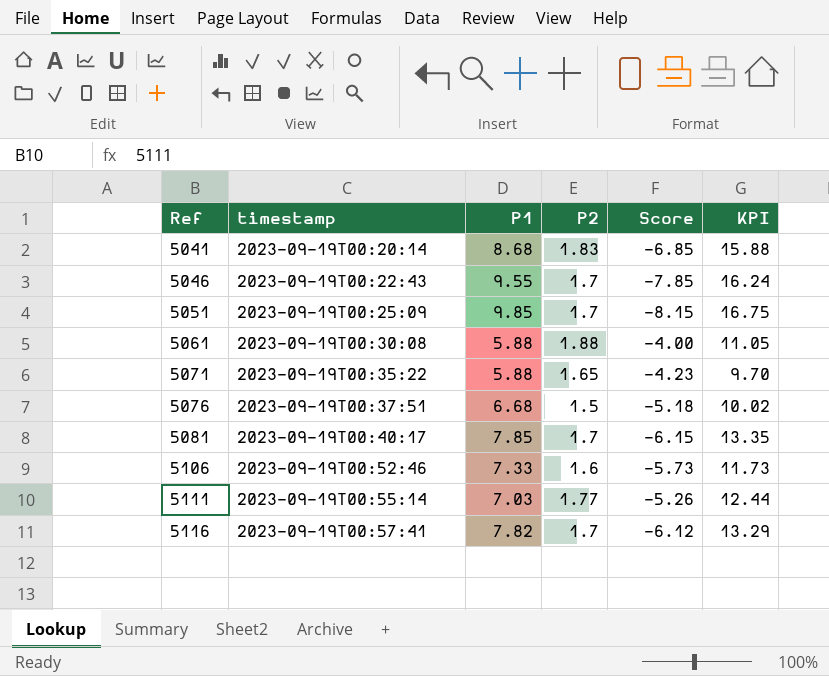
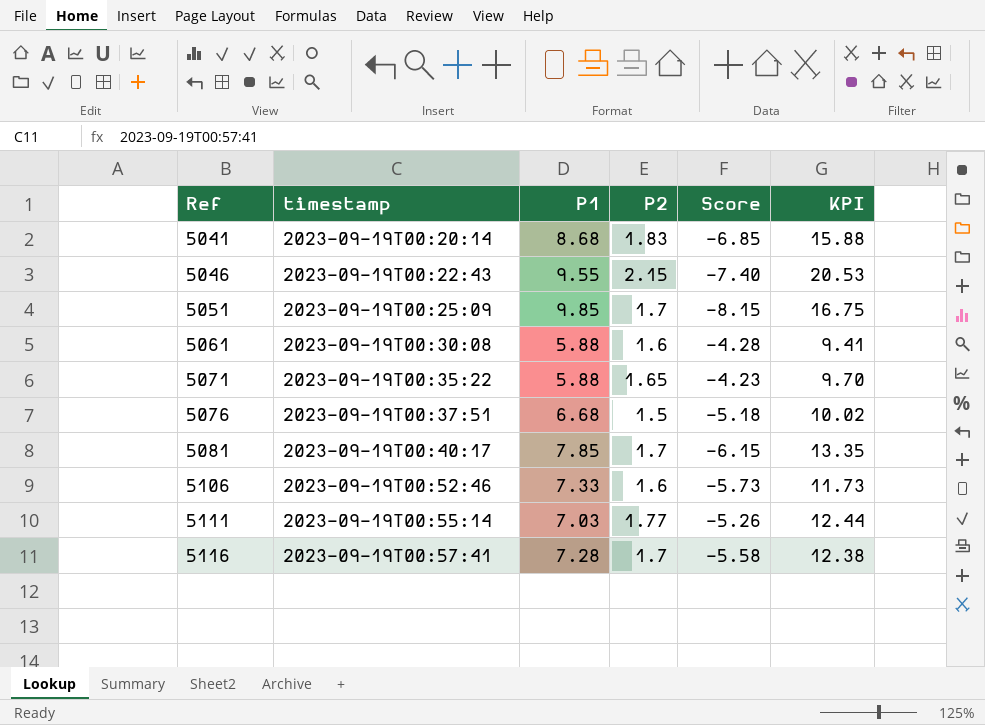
5046 | P2: 1.7 -> 2.15
5046 | Score: -7.85 -> -7.40
5046 | KPI: 16.24 -> 20.53
5061 | P2: 1.88 -> 1.6
5061 | Score: -4.00 -> -4.28
5061 | KPI: 11.05 -> 9.41
5116 | P1: 7.82 -> 7.28
5116 | Score: -6.12 -> -5.58
5116 | KPI: 13.29 -> 12.38

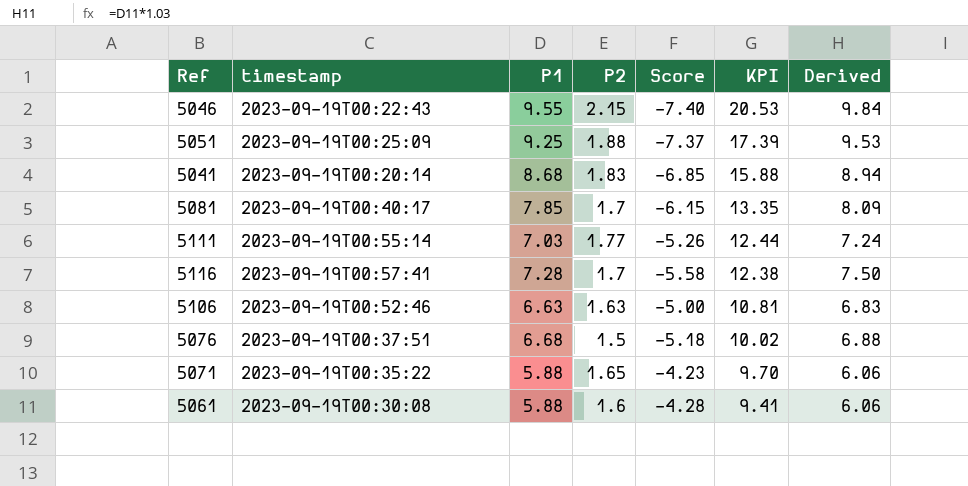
row order: Ref ascending -> KPI descending
column Derived | formula: none -> [P1] * 1.03
5051 | P1: 9.85 -> 9.25
5051 | P2: 1.7 -> 1.88
5051 | Score: -8.15 -> -7.37
5051 | KPI: 16.75 -> 17.39
5106 | P1: 7.33 -> 6.63
5106 | P2: 1.6 -> 1.63
5106 | Score: -5.73 -> -5.00
5106 | KPI: 11.73 -> 10.81

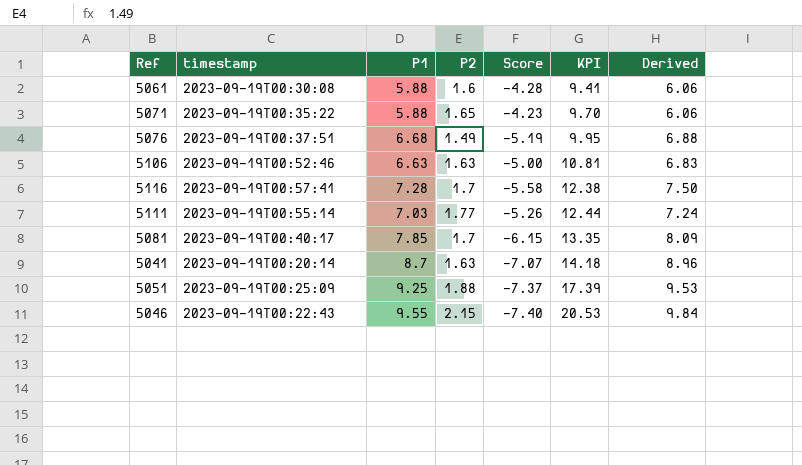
row order: KPI descending -> KPI ascending
5076 | P2: 1.5 -> 1.49
5076 | Score: -5.18 -> -5.19
5076 | KPI: 10.02 -> 9.95
5041 | P1: 8.68 -> 8.7
5041 | P2: 1.83 -> 1.63
5041 | Score: -6.85 -> -7.07
5041 | KPI: 15.88 -> 14.18
5041 | Derived: 8.94 -> 8.96

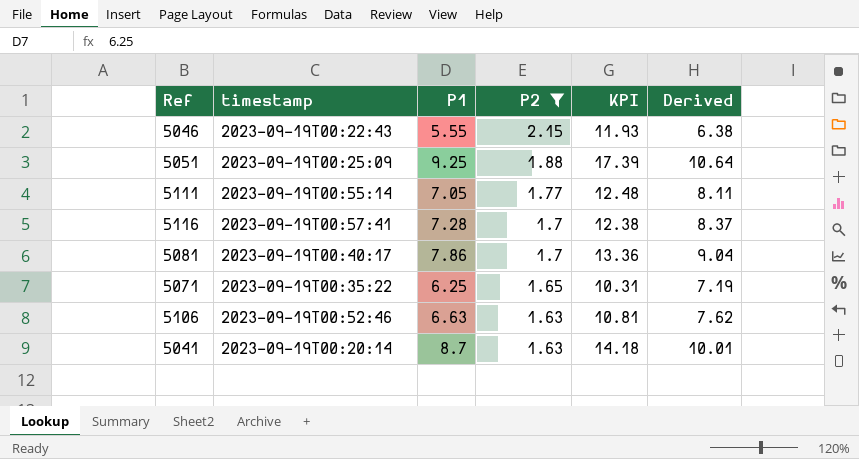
filter: none -> P2 >= 1.63
row order: KPI ascending -> P2 descending
column Score | formula: [P2] - [P1] -> none
column Derived | formula: [P1] * 1.03 -> [P1] * 1.15
5046 | P1: 9.55 -> 5.55
5046 | KPI: 20.53 -> 11.93
5111 | P1: 7.03 -> 7.05
5111 | KPI: 12.44 -> 12.48
5081 | P1: 7.85 -> 7.86
5081 | KPI: 13.35 -> 13.36
5071 | P1: 5.88 -> 6.25
5071 | KPI: 9.70 -> 10.31

